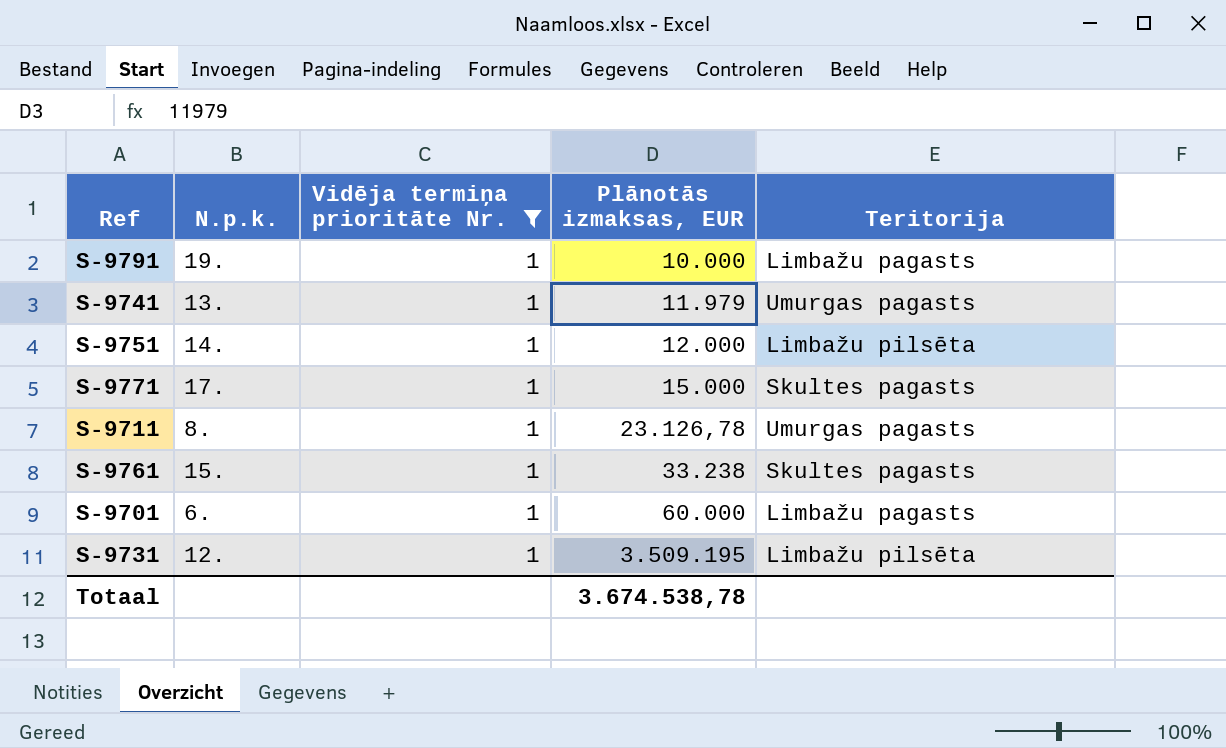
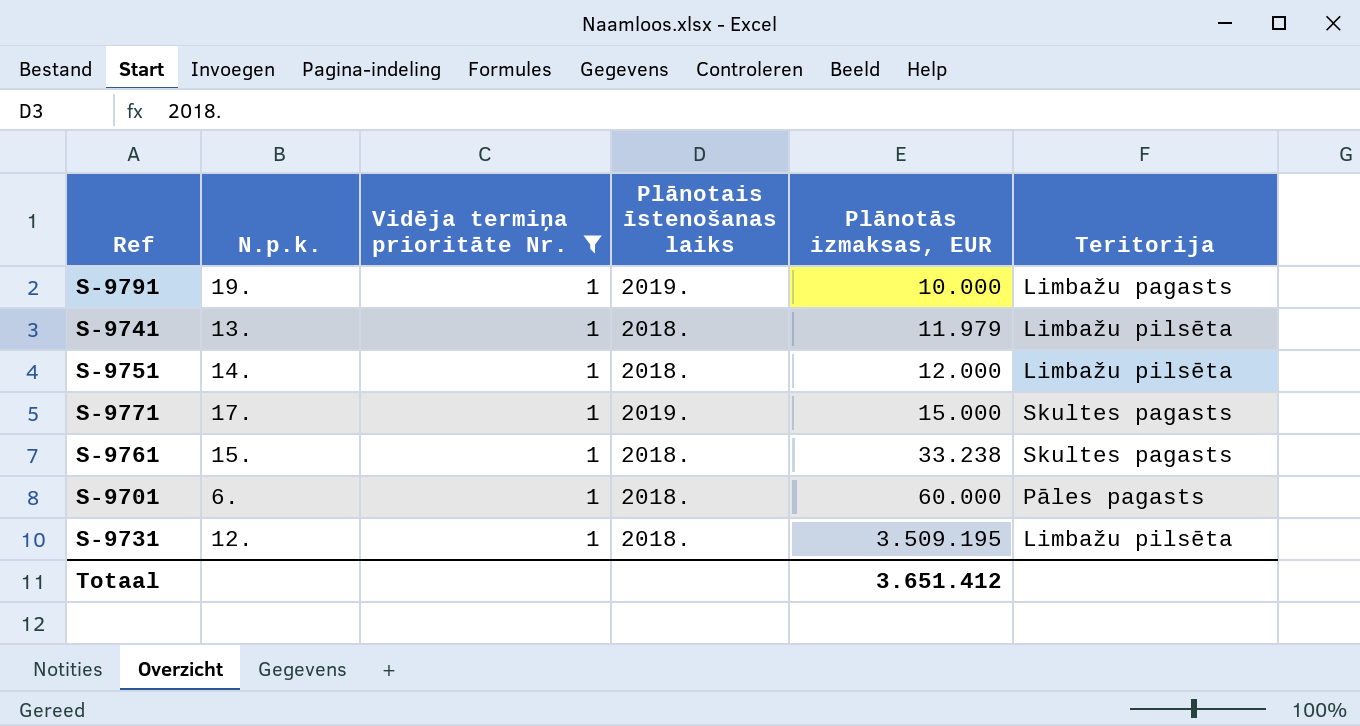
column Plānotais īstenošanas laiks | position: none -> 4
row S-9711: 8. | 1 | 23.126,78 | Umurgas pagasts -> none
S-9741 | Teritorija: Umurgas pagasts -> Limbažu pilsēta
S-9701 | Teritorija: Limbažu pagasts -> Pāles pagasts
Totaal | Plānotās izmaksas, EUR: 3.674.538,78 -> 3.651.412

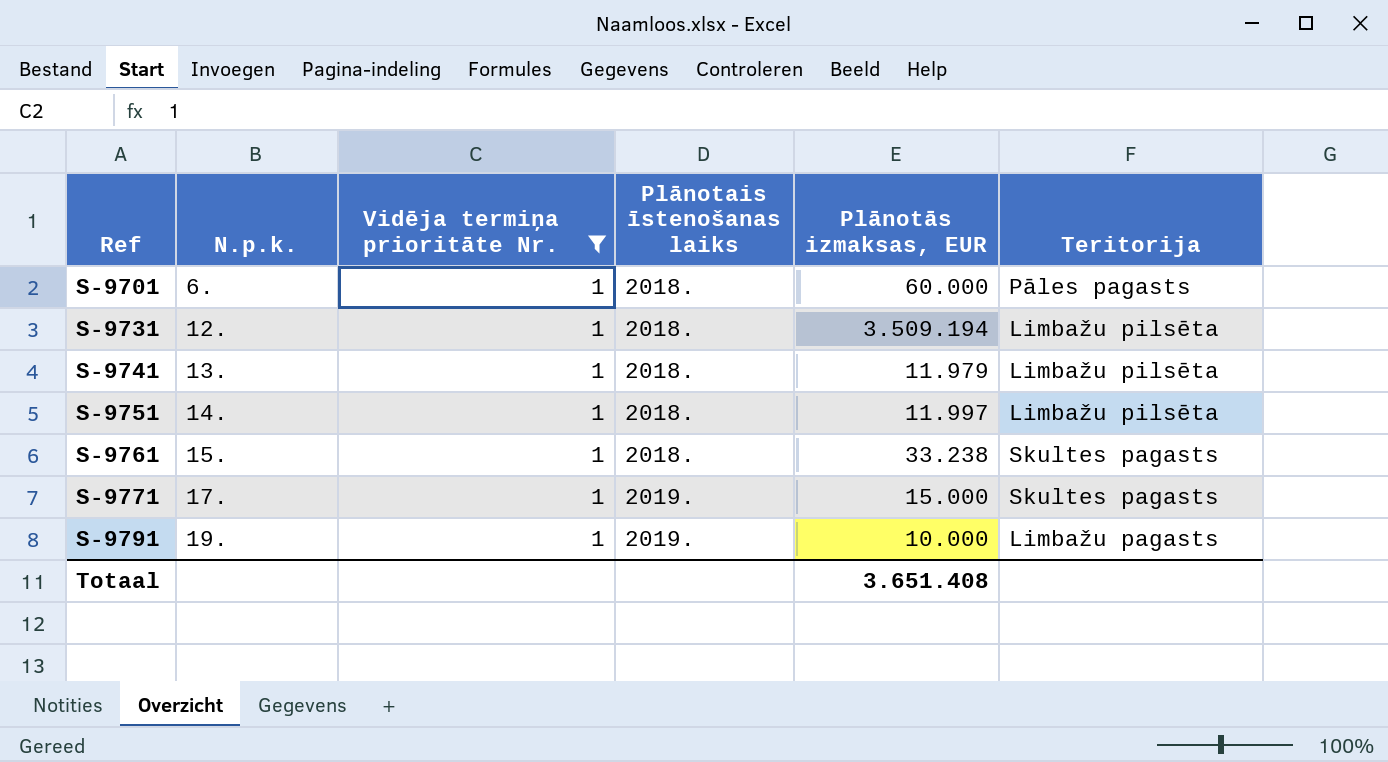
row order: Plānotās izmaksas, EUR ascending -> Ref ascending
S-9731 | Plānotās izmaksas, EUR: 3.509.195 -> 3.509.194
S-9751 | Plānotās izmaksas, EUR: 12.000 -> 11.997
Totaal | Plānotās izmaksas, EUR: 3.651.412 -> 3.651.408

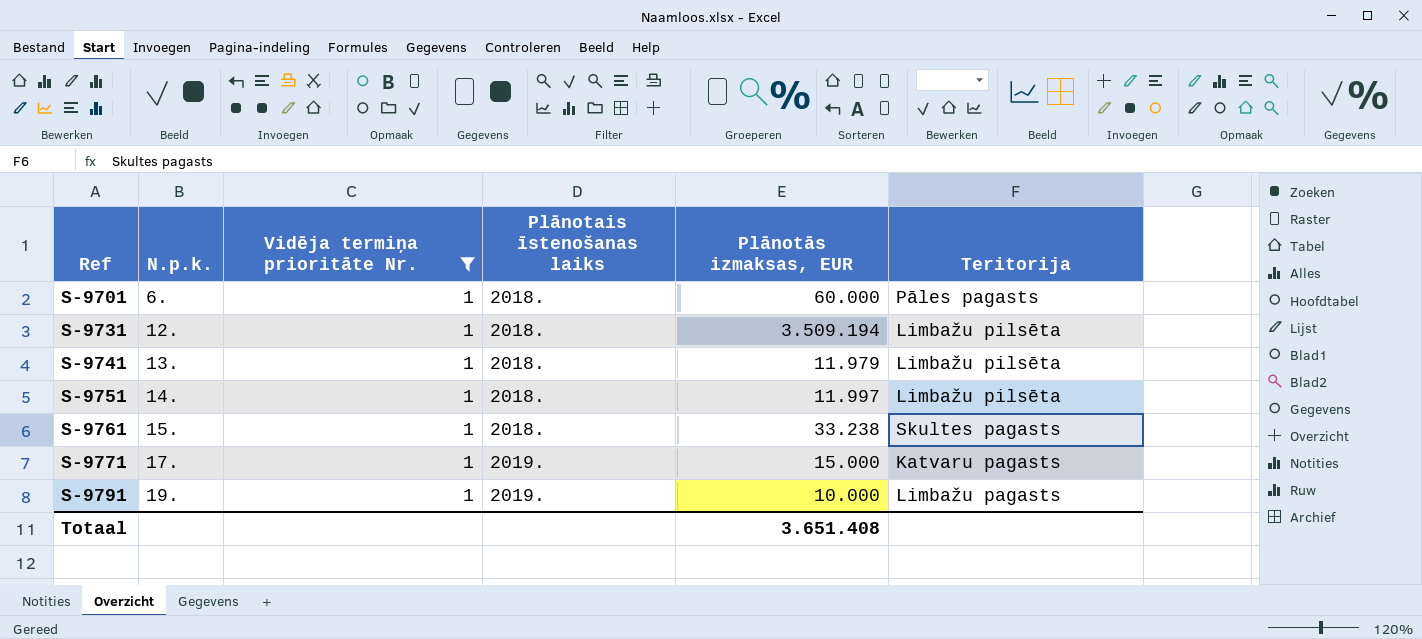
S-9771 | Teritorija: Skultes pagasts -> Katvaru pagasts

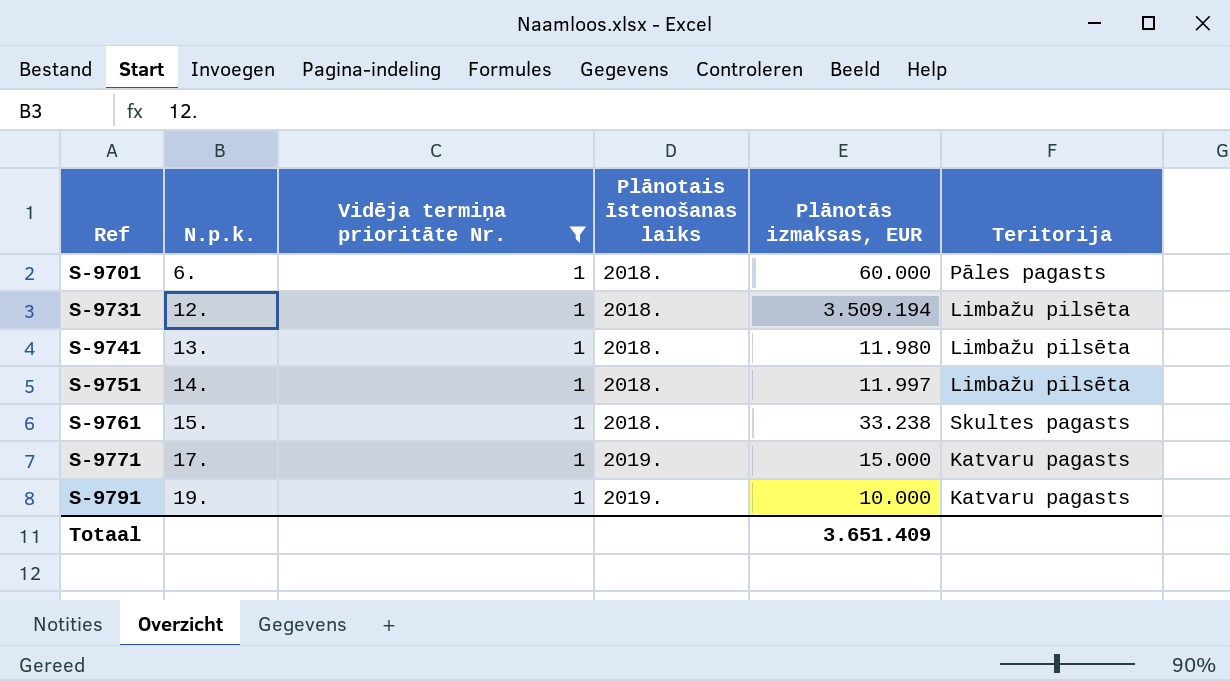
S-9741 | Plānotās izmaksas, EUR: 11.979 -> 11.980
S-9791 | Teritorija: Limbažu pagasts -> Katvaru pagasts
Totaal | Plānotās izmaksas, EUR: 3.651.408 -> 3.651.409

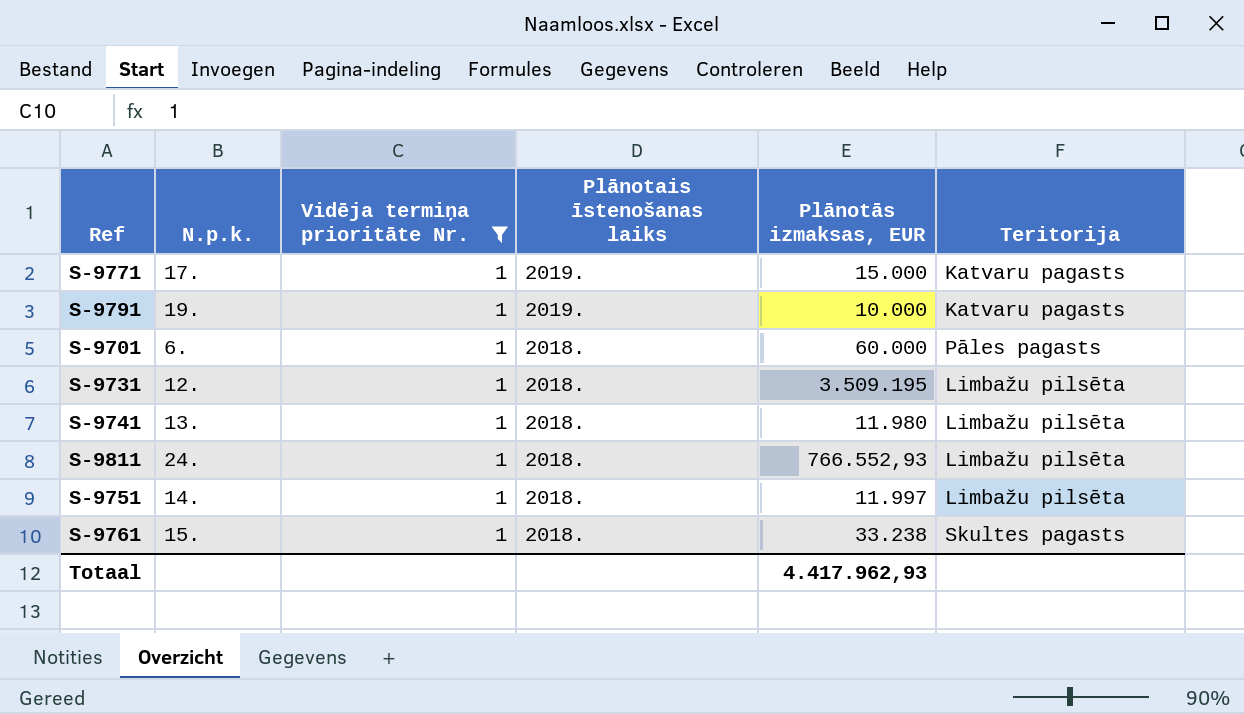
row order: Ref ascending -> Plānotais īstenošanas laiks descending
S-9731 | Plānotās izmaksas, EUR: 3.509.194 -> 3.509.195
row S-9811: none -> 24. | 1 | 2018. | 766.552,93 | Limbažu pilsēta
Totaal | Plānotās izmaksas, EUR: 3.651.409 -> 4.417.962,93

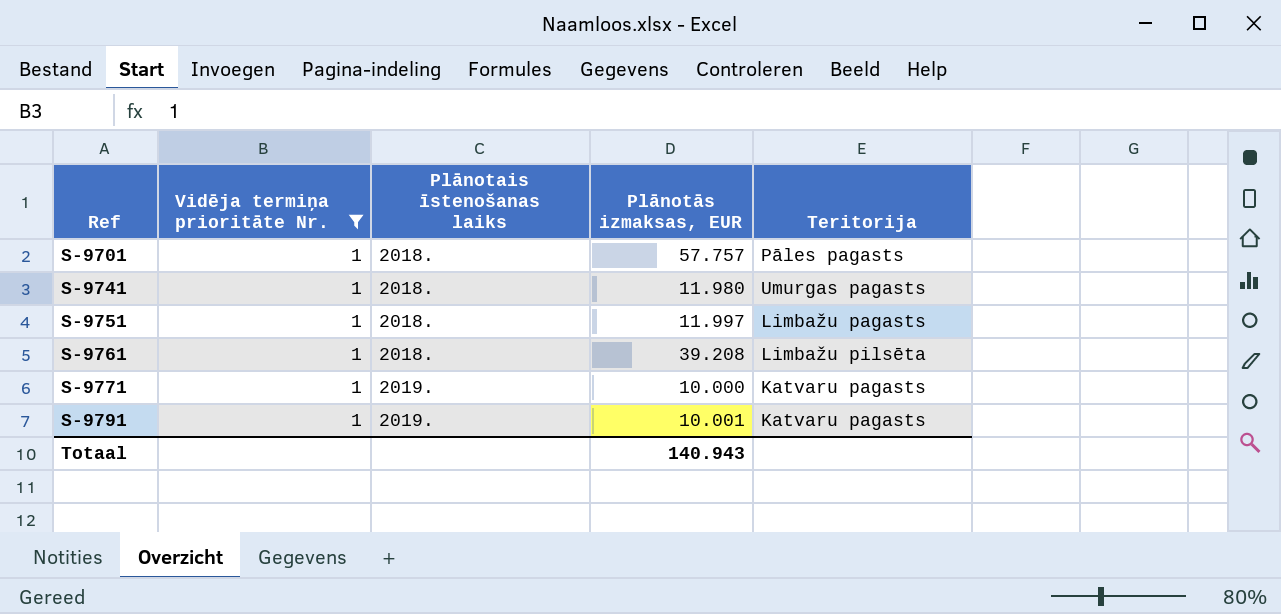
row order: Plānotais īstenošanas laiks descending -> Ref ascending
column N.p.k. | position: 2 -> none
row S-9731: 12. | 1 | 2018. | 3.509.195 | Limbažu pilsēta -> none
row S-9811: 24. | 1 | 2018. | 766.552,93 | Limbažu pilsēta -> none
S-9701 | Plānotās izmaksas, EUR: 60.000 -> 57.757
S-9741 | Teritorija: Limbažu pilsēta -> Umurgas pagasts
S-9751 | Teritorija: Limbažu pilsēta -> Limbažu pagasts
S-9761 | Plānotās izmaksas, EUR: 33.238 -> 39.208
S-9761 | Teritorija: Skultes pagasts -> Limbažu pilsēta
S-9771 | Plānotās izmaksas, EUR: 15.000 -> 10.000
S-9791 | Plānotās izmaksas, EUR: 10.000 -> 10.001
Totaal | Plānotās izmaksas, EUR: 4.417.962,93 -> 140.943

